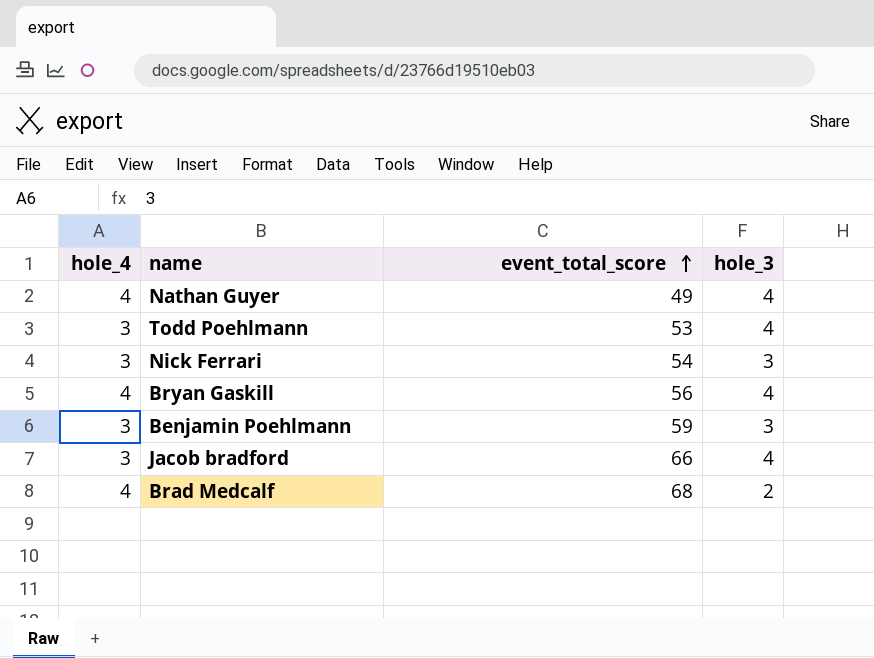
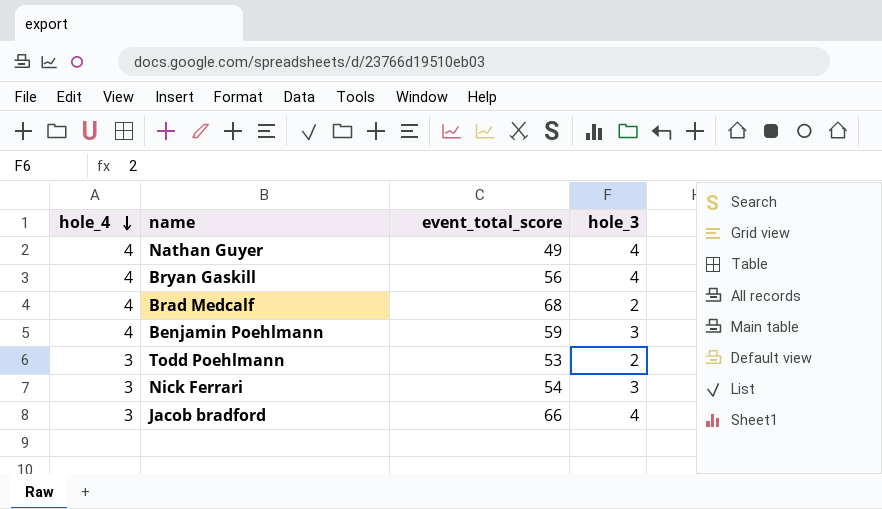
row order: event_total_score ascending -> hole_4 descending
Benjamin Poehlmann | hole_4: 3 -> 4
Todd Poehlmann | hole_3: 4 -> 2

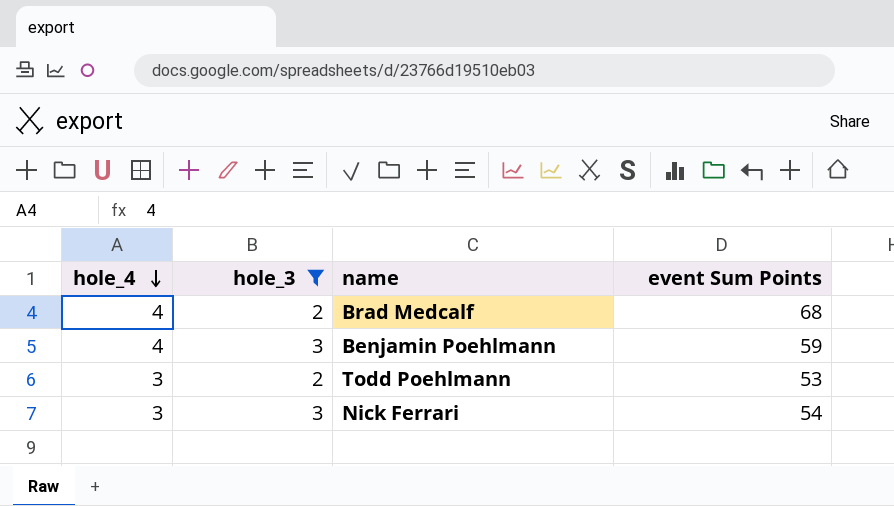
filter: none -> hole_3 != 4
column hole_3 | position: 4 -> 2
column name: event_total_score -> event Sum Points

